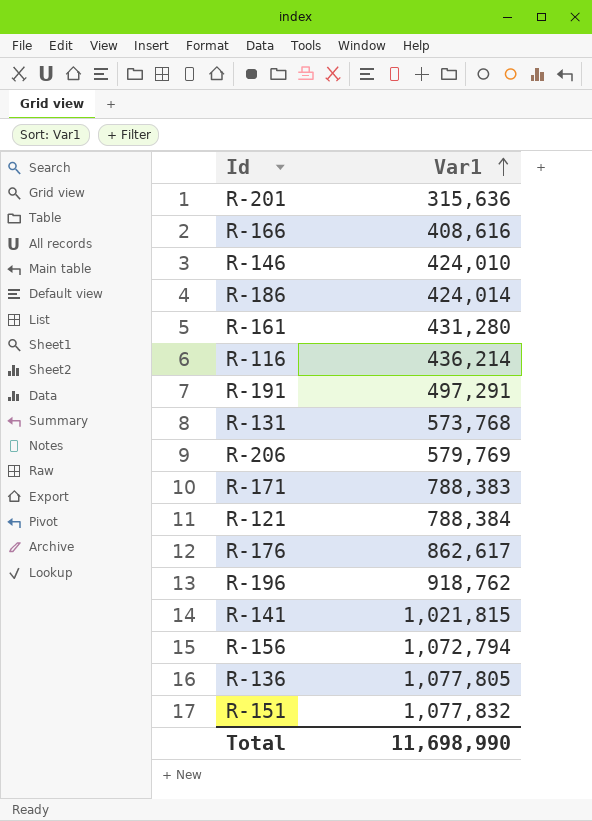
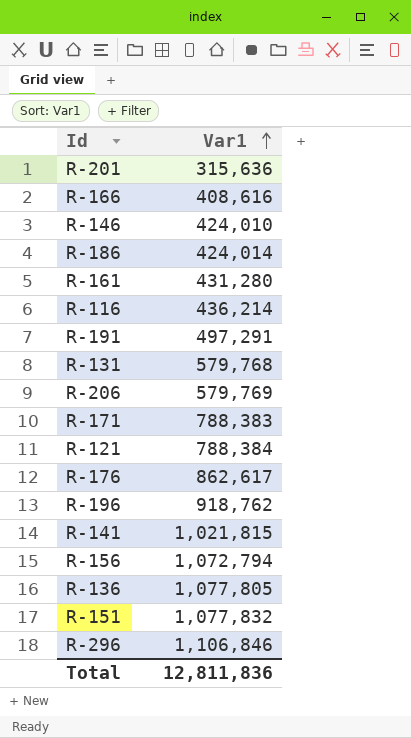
R-131 | Var1: 573,768 -> 579,768
row R-296: none -> 1,106,846
Total | Var1: 11,698,990 -> 12,811,836

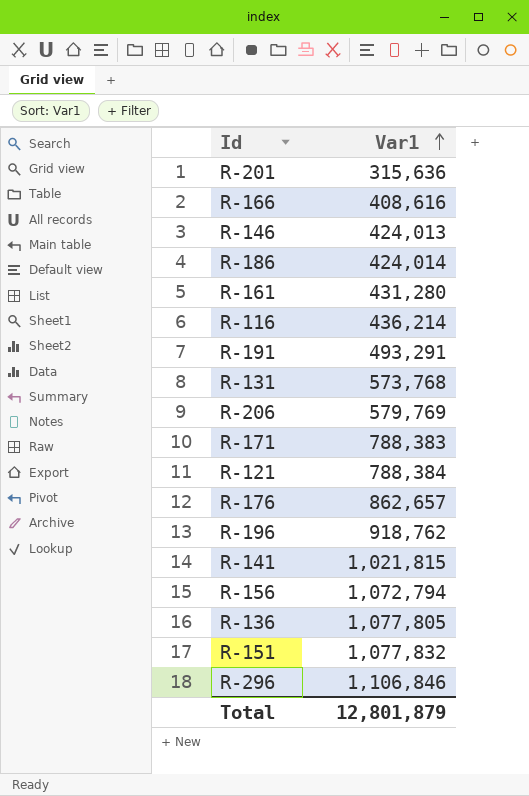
R-146 | Var1: 424,010 -> 424,013
R-191 | Var1: 497,291 -> 493,291
R-131 | Var1: 579,768 -> 573,768
R-176 | Var1: 862,617 -> 862,657
Total | Var1: 12,811,836 -> 12,801,879

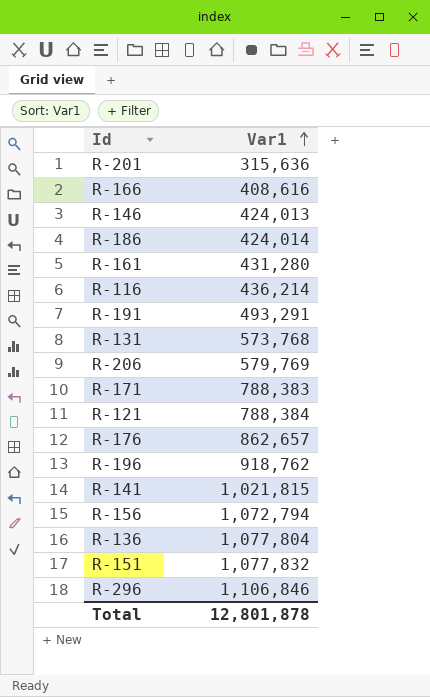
R-136 | Var1: 1,077,805 -> 1,077,804
Total | Var1: 12,801,879 -> 12,801,878

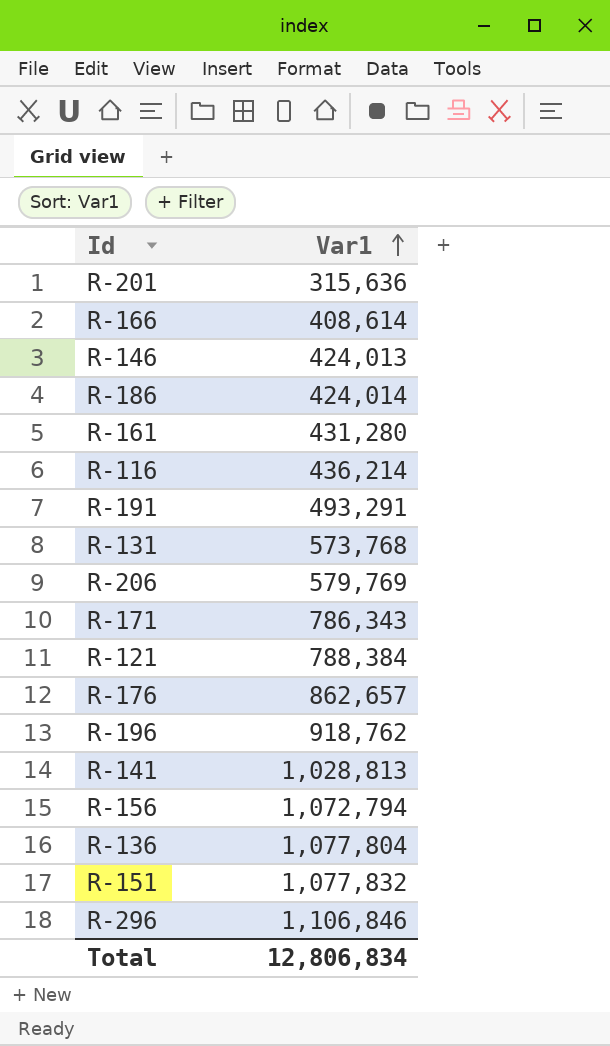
R-166 | Var1: 408,616 -> 408,614
R-171 | Var1: 788,383 -> 786,343
R-141 | Var1: 1,021,815 -> 1,028,813
Total | Var1: 12,801,878 -> 12,806,834

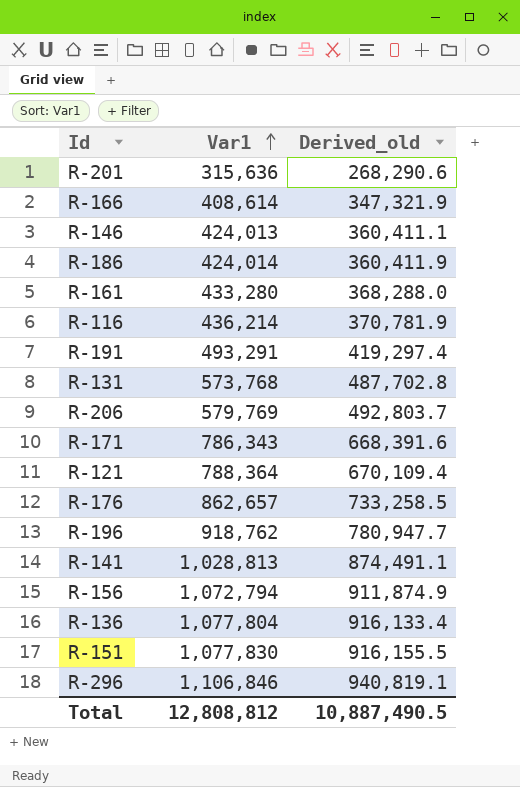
column Derived_old | formula: none -> [Var1] * 0.85
R-161 | Var1: 431,280 -> 433,280
R-121 | Var1: 788,384 -> 788,364
R-151 | Var1: 1,077,832 -> 1,077,830
Total | Var1: 12,806,834 -> 12,808,812

